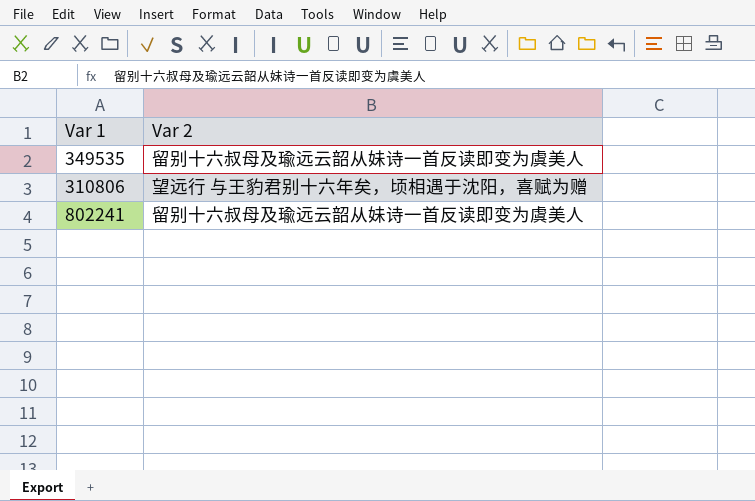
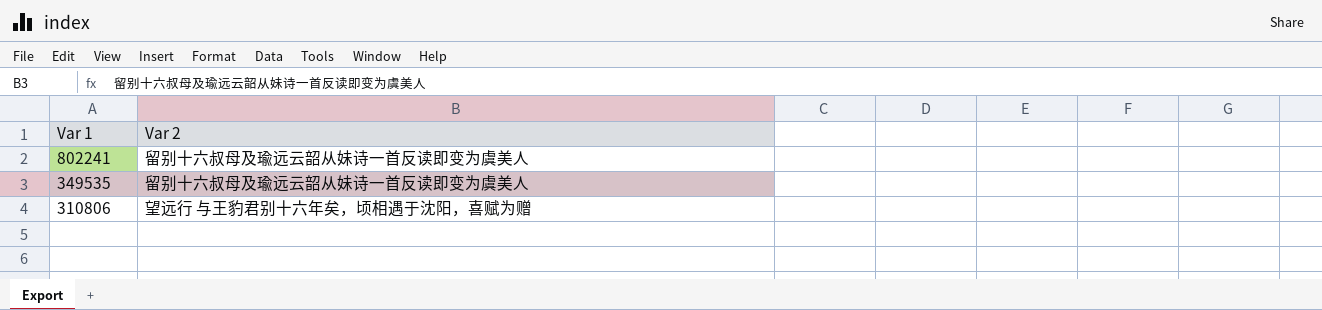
row order: none -> Var 1 descending

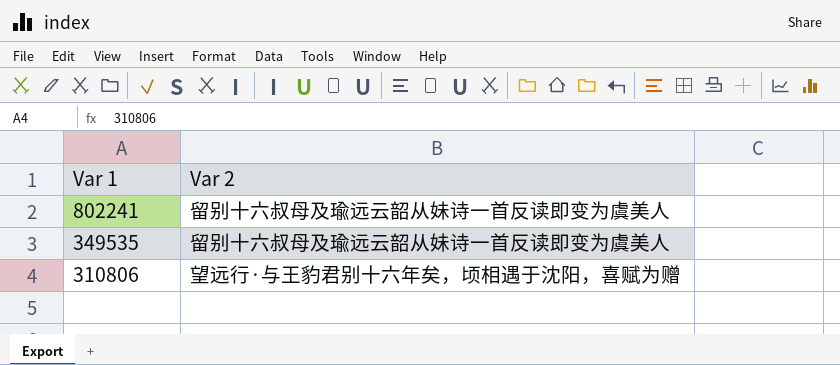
310806 | Var 2: 望远行 与王豹君别十六年矣，顷相遇于沈阳，喜赋为赠 -> 望远行·与王豹君别十六年矣，顷相遇于沈阳，喜赋为赠

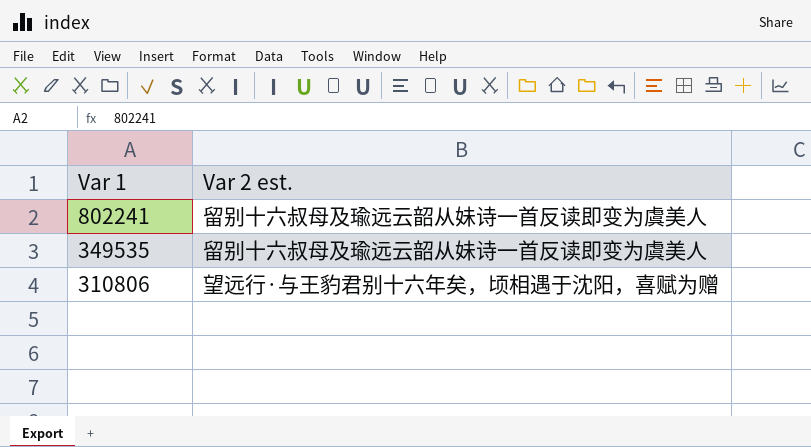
column name: Var 2 -> Var 2 est.

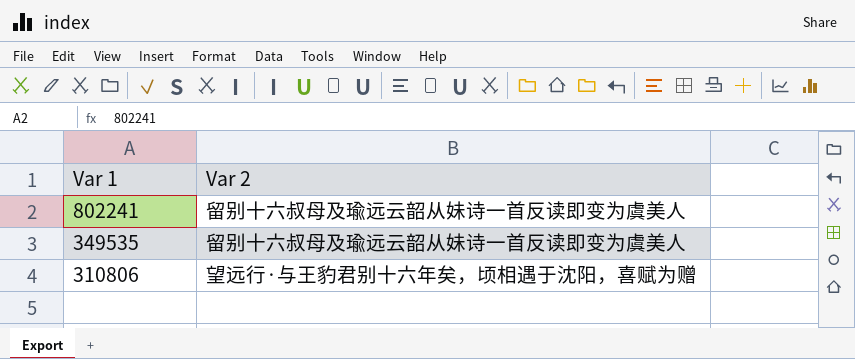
column name: Var 2 est. -> Var 2

